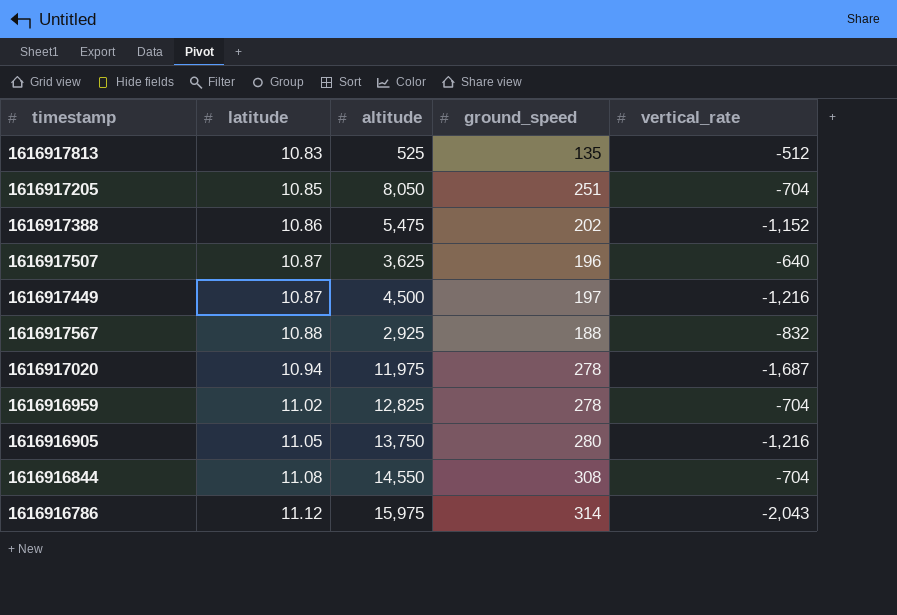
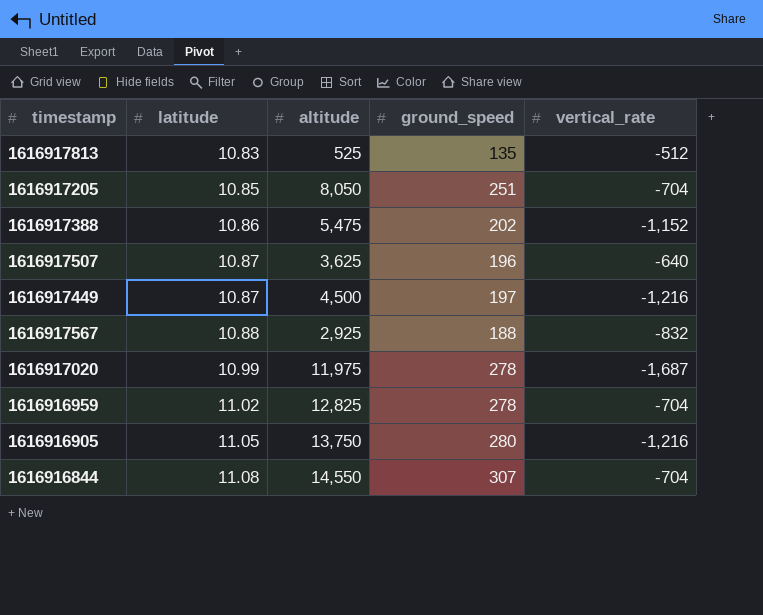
row 1616916786: 11.12 | 15,975 | 314 | -2,043 -> none
1616917020 | latitude: 10.94 -> 10.99
1616916844 | ground_speed: 308 -> 307

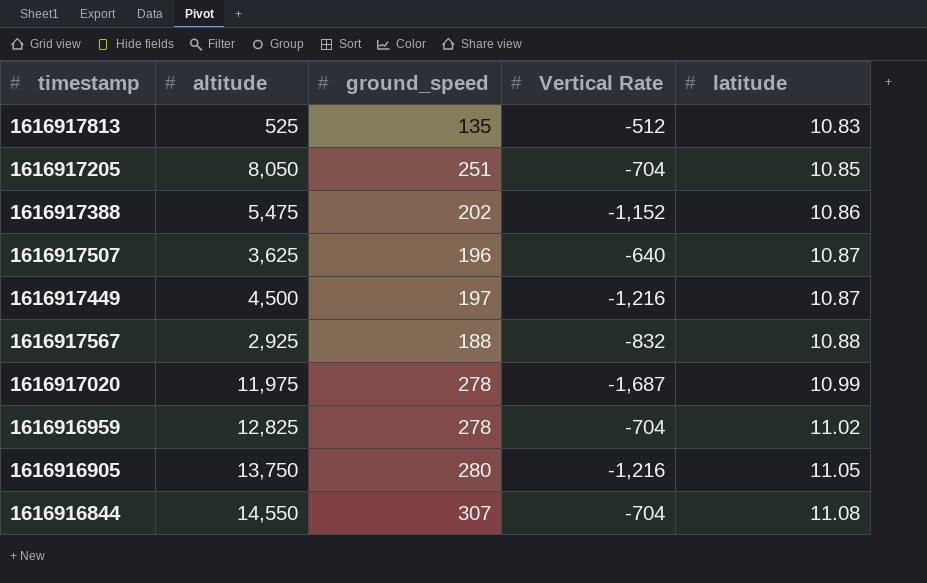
column name: vertical_rate -> Vertical Rate
column latitude | position: 2 -> 5

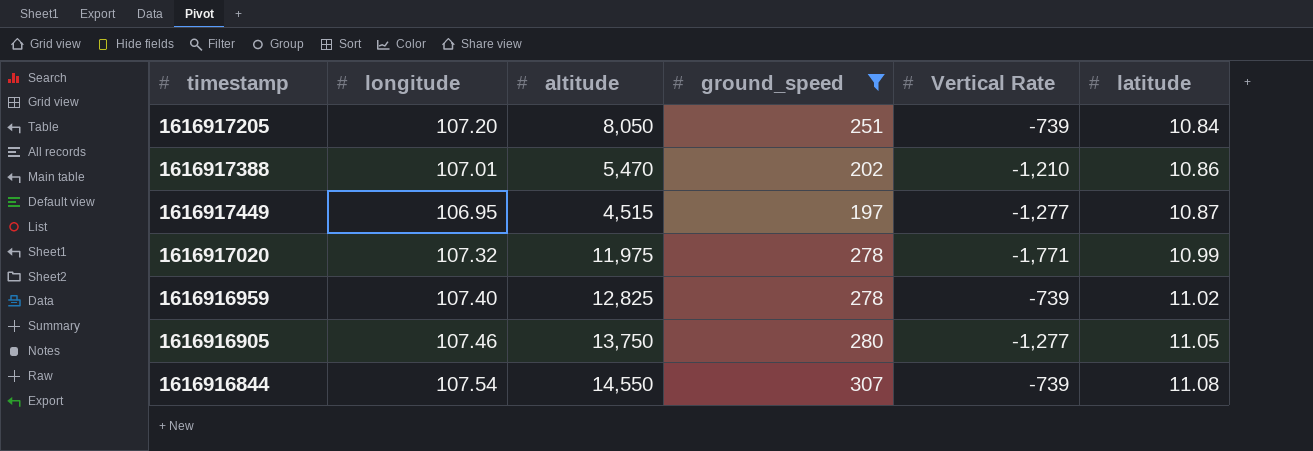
filter: none -> ground_speed >= 197
column longitude | position: none -> 2
1616917205 | Vertical Rate: -704 -> -739
1616917205 | latitude: 10.85 -> 10.84
1616917388 | altitude: 5,475 -> 5,470
1616917388 | Vertical Rate: -1,152 -> -1,210
1616917449 | altitude: 4,500 -> 4,515
1616917449 | Vertical Rate: -1,216 -> -1,277
1616917020 | Vertical Rate: -1,687 -> -1,771
1616916959 | Vertical Rate: -704 -> -739
1616916905 | Vertical Rate: -1,216 -> -1,277
1616916844 | Vertical Rate: -704 -> -739

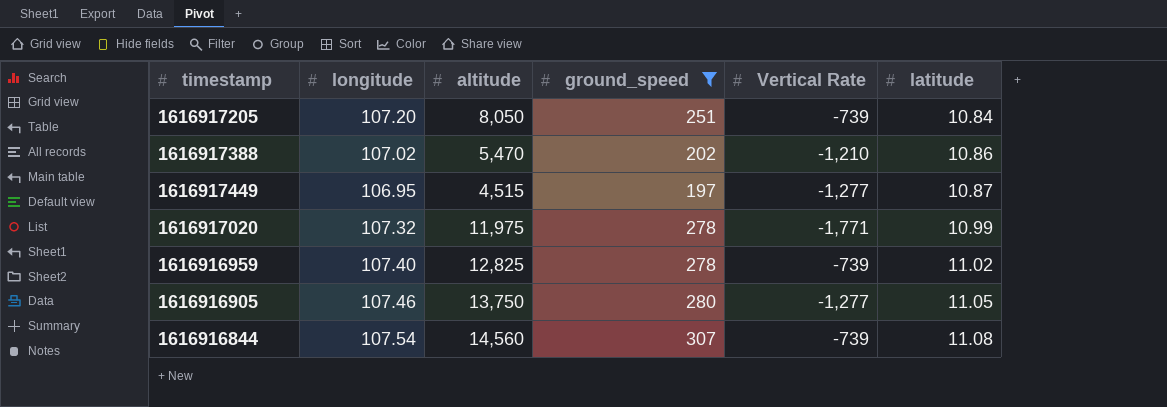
1616917388 | longitude: 107.01 -> 107.02
1616916844 | altitude: 14,550 -> 14,560

